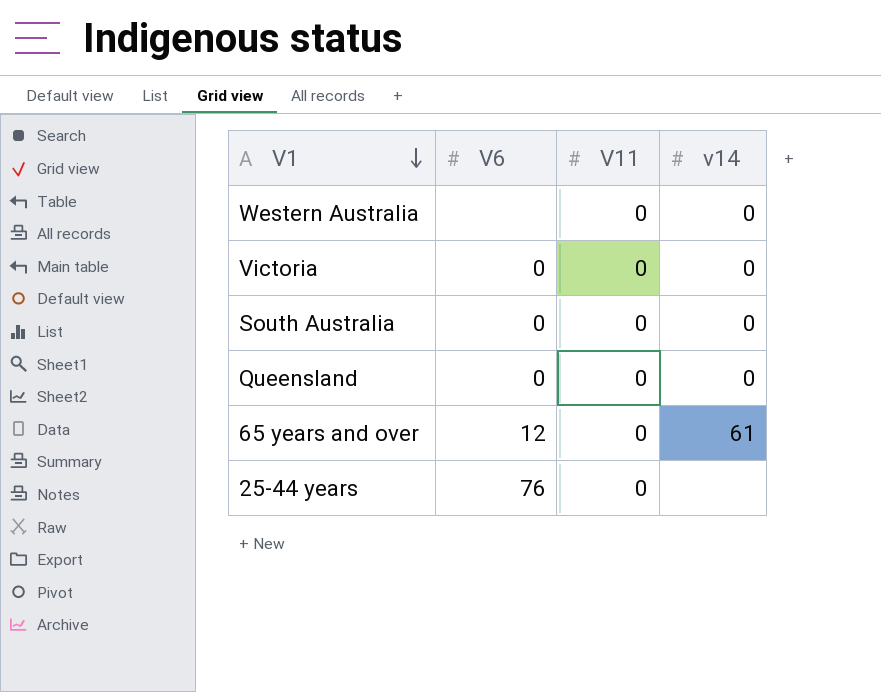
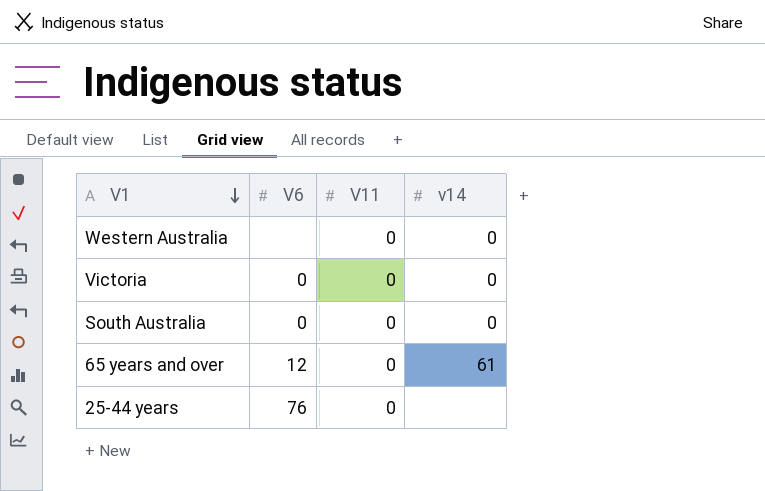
row Queensland: 0 | 0 | 0 -> none

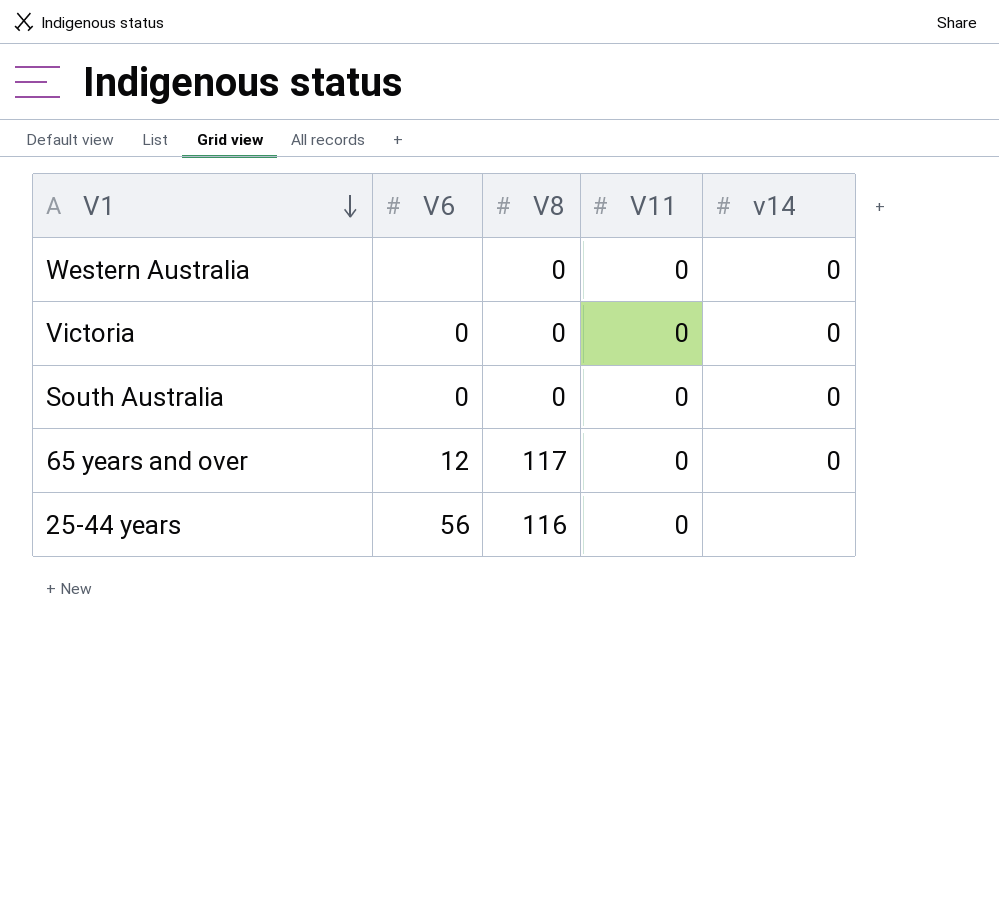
column V8 | position: none -> 3
65 years and over | v14: 61 -> 0
25-44 years | V6: 76 -> 56

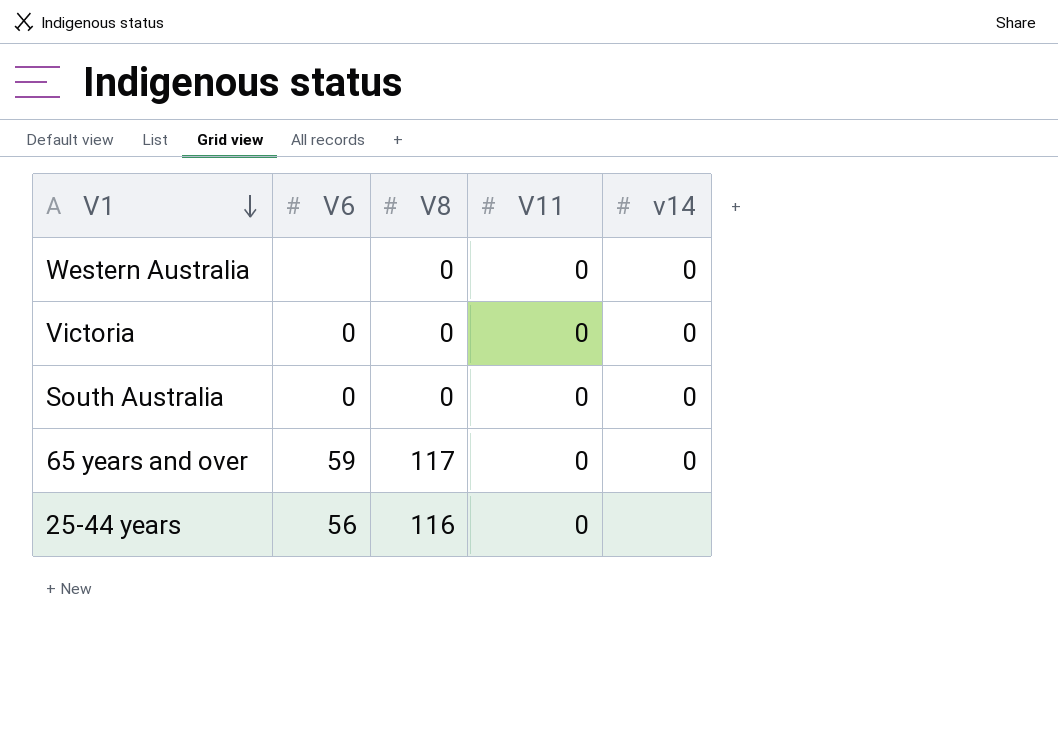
65 years and over | V6: 12 -> 59

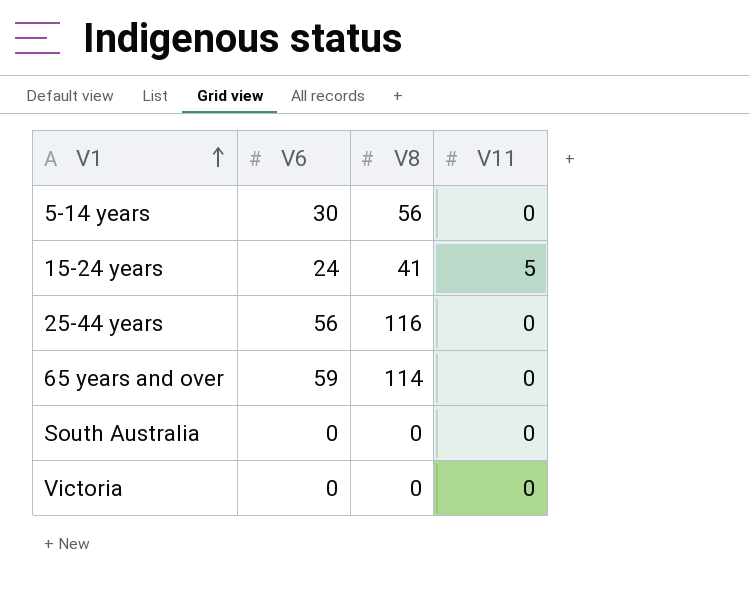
row order: V1 descending -> V1 ascending
column v14 | position: 5 -> none
row Western Australia: none | 0 | 0 | 0 -> none
row 5-14 years: none -> 30 | 56 | 0
row 15-24 years: none -> 24 | 41 | 5
65 years and over | V8: 117 -> 114

